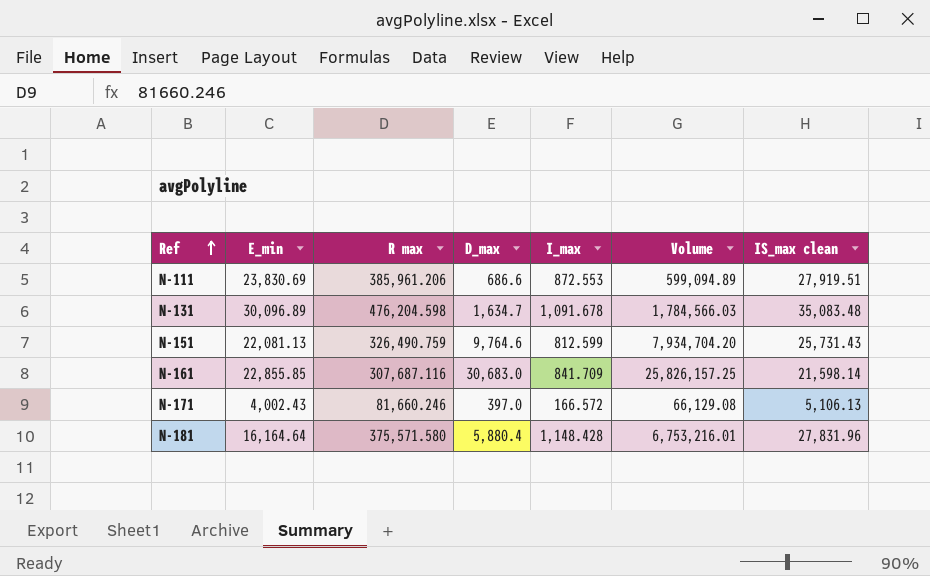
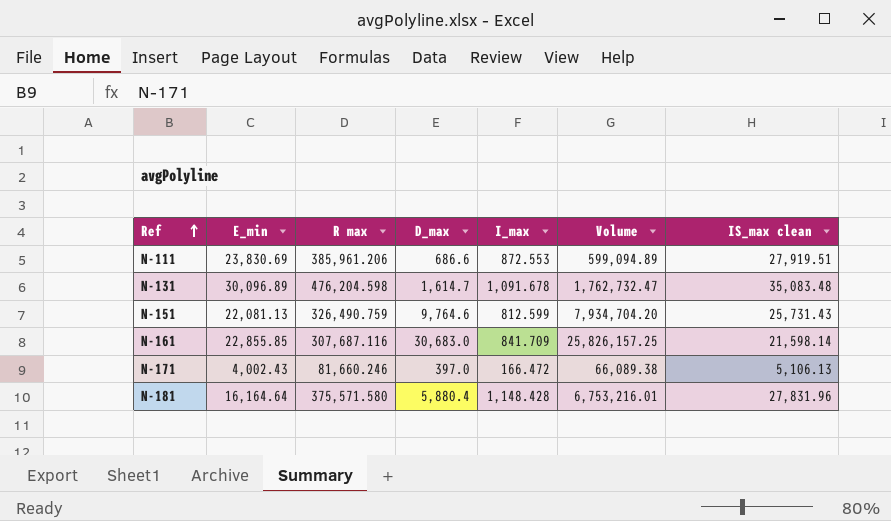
N-131 | D_max: 1,634.7 -> 1,614.7
N-131 | Volume: 1,784,566.03 -> 1,762,732.47
N-171 | I_max: 166.572 -> 166.472
N-171 | Volume: 66,129.08 -> 66,089.38

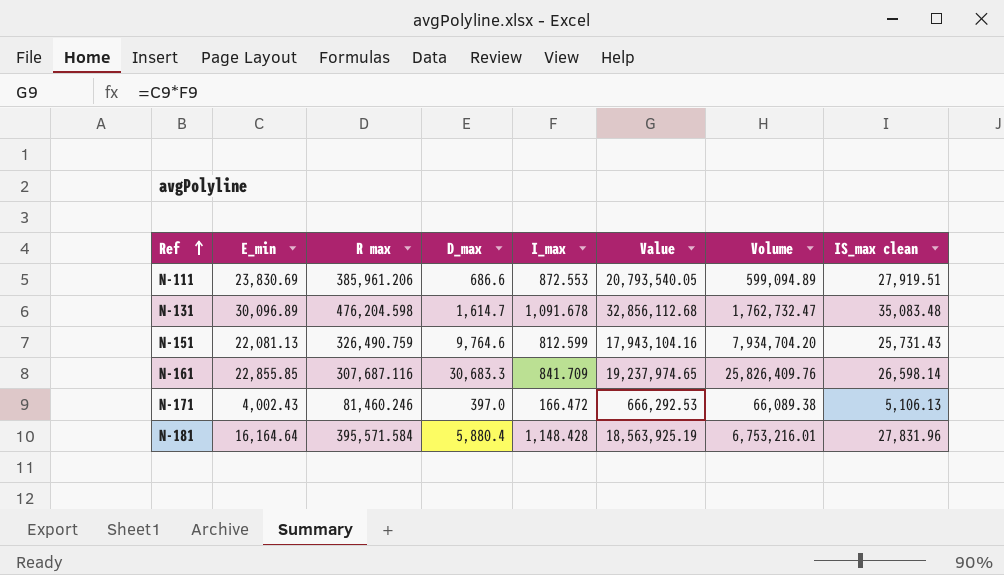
column Value | formula: none -> [E_min] * [I_max]
N-161 | D_max: 30,683.0 -> 30,683.3
N-161 | Volume: 25,826,157.25 -> 25,826,409.76
N-161 | IS_max clean: 21,598.14 -> 26,598.14
N-171 | R max: 81,660.246 -> 81,460.246
N-181 | R max: 375,571.580 -> 395,571.584

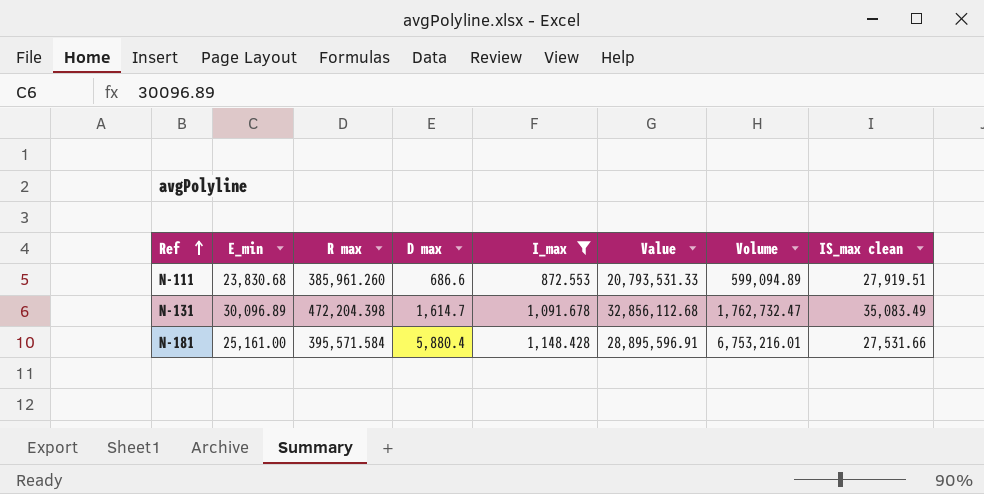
filter: none -> I_max >= 872.553
column name: D_max -> D max
N-111 | E_min: 23,830.69 -> 23,830.68
N-111 | R max: 385,961.206 -> 385,961.260
N-111 | Value: 20,793,540.05 -> 20,793,531.33
N-131 | R max: 476,204.598 -> 472,204.398
N-131 | IS_max clean: 35,083.48 -> 35,083.49
N-181 | E_min: 16,164.64 -> 25,161.00
N-181 | Value: 18,563,925.19 -> 28,895,596.91
N-181 | IS_max clean: 27,831.96 -> 27,531.66

